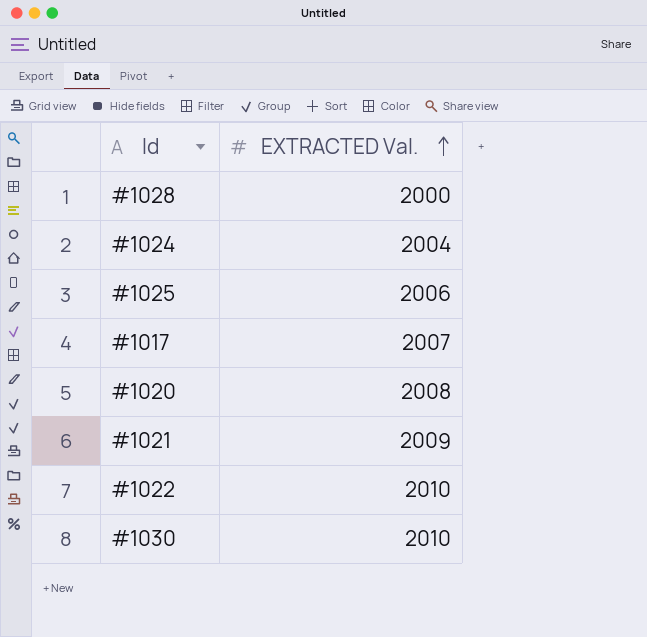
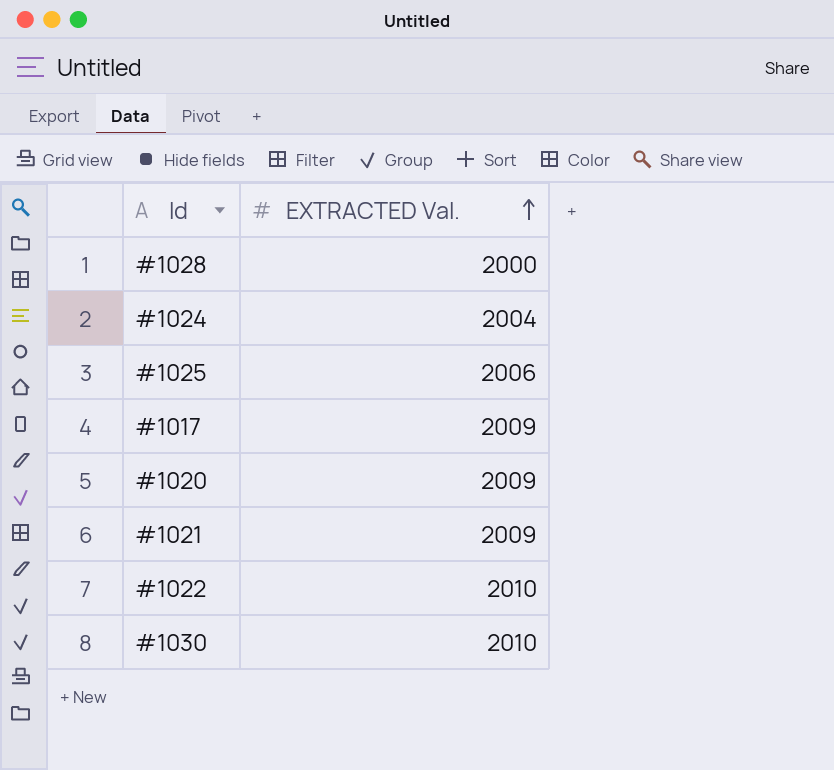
#1017 | EXTRACTED Val.: 2007 -> 2009
#1020 | EXTRACTED Val.: 2008 -> 2009

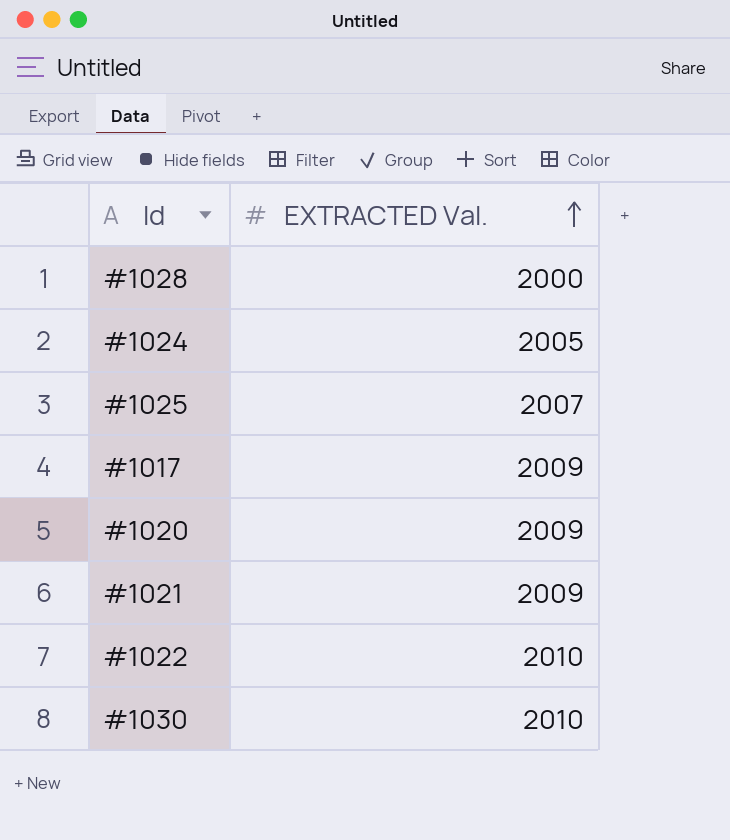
#1024 | EXTRACTED Val.: 2004 -> 2005
#1025 | EXTRACTED Val.: 2006 -> 2007

